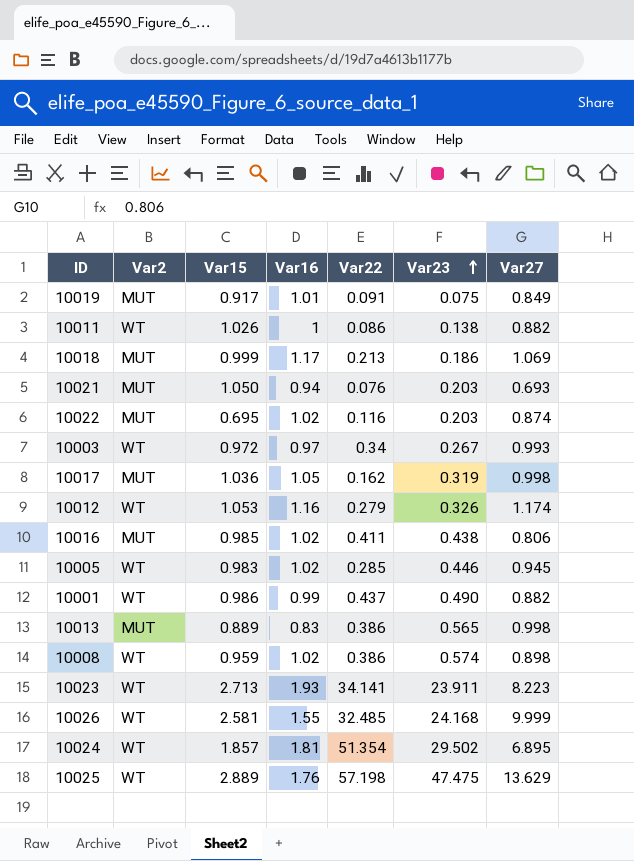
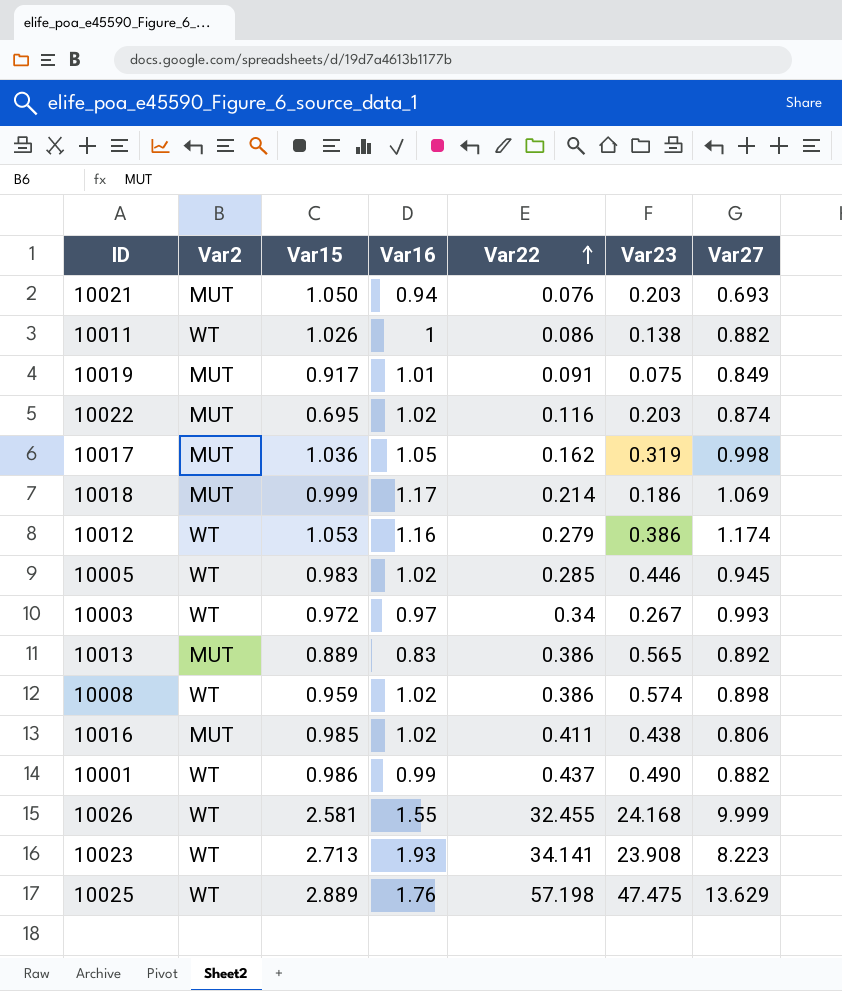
row order: Var23 ascending -> Var22 ascending
row 10024: WT | 1.857 | 1.81 | 51.354 | 29.502 | 6.895 -> none
10018 | Var22: 0.213 -> 0.214
10012 | Var23: 0.326 -> 0.386
10013 | Var27: 0.998 -> 0.892
10026 | Var22: 32.485 -> 32.455
10023 | Var23: 23.911 -> 23.908

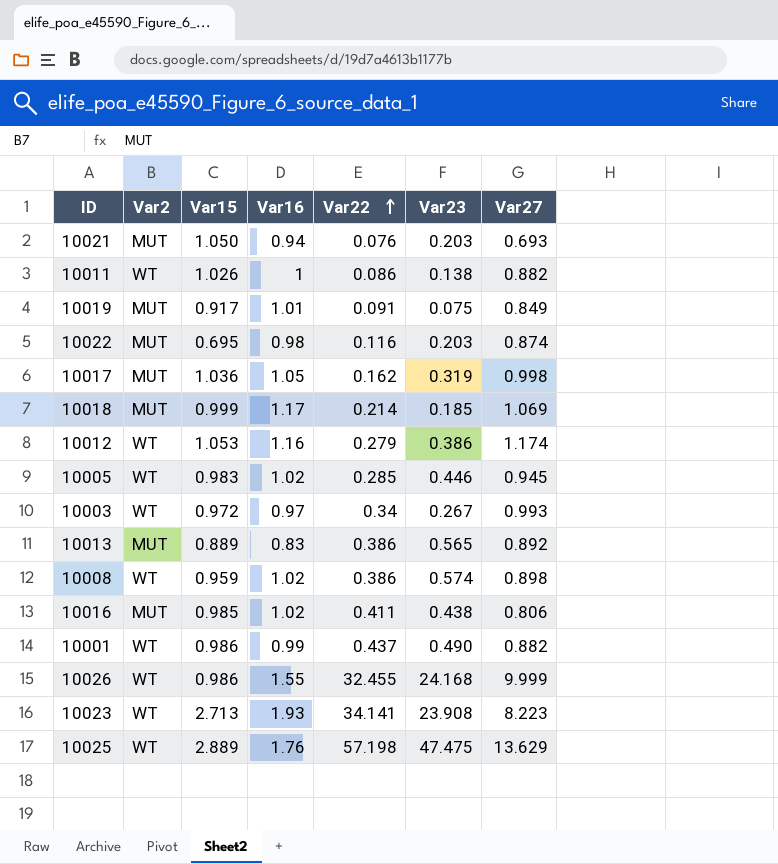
10022 | Var16: 1.02 -> 0.98
10018 | Var23: 0.186 -> 0.185
10026 | Var15: 2.581 -> 0.986

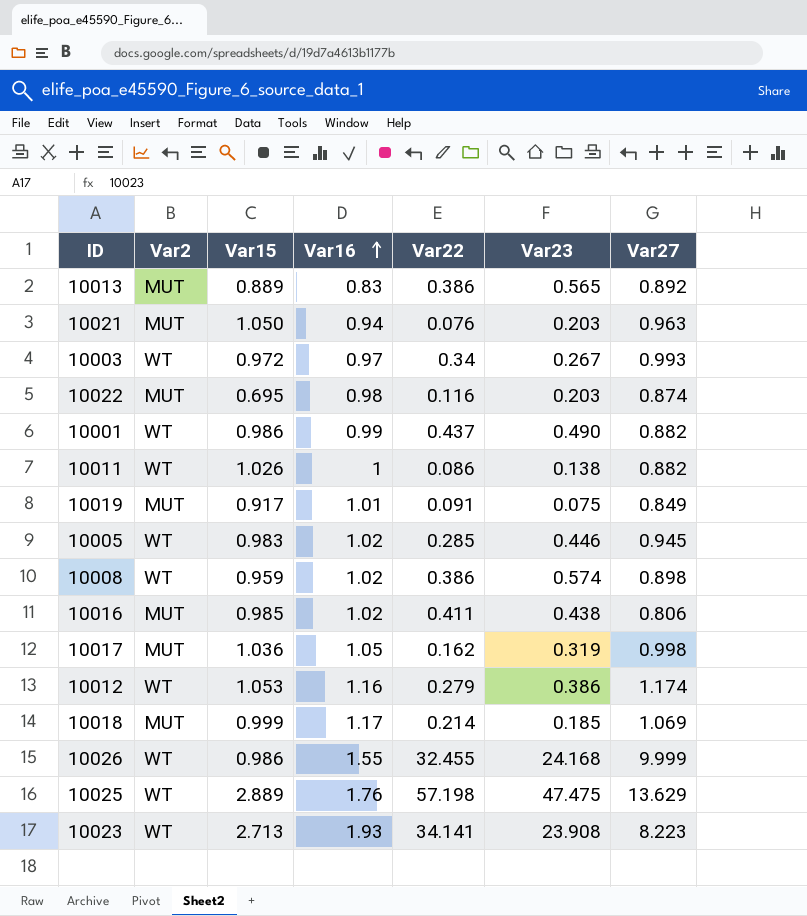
row order: Var22 ascending -> Var16 ascending
10021 | Var27: 0.693 -> 0.963

